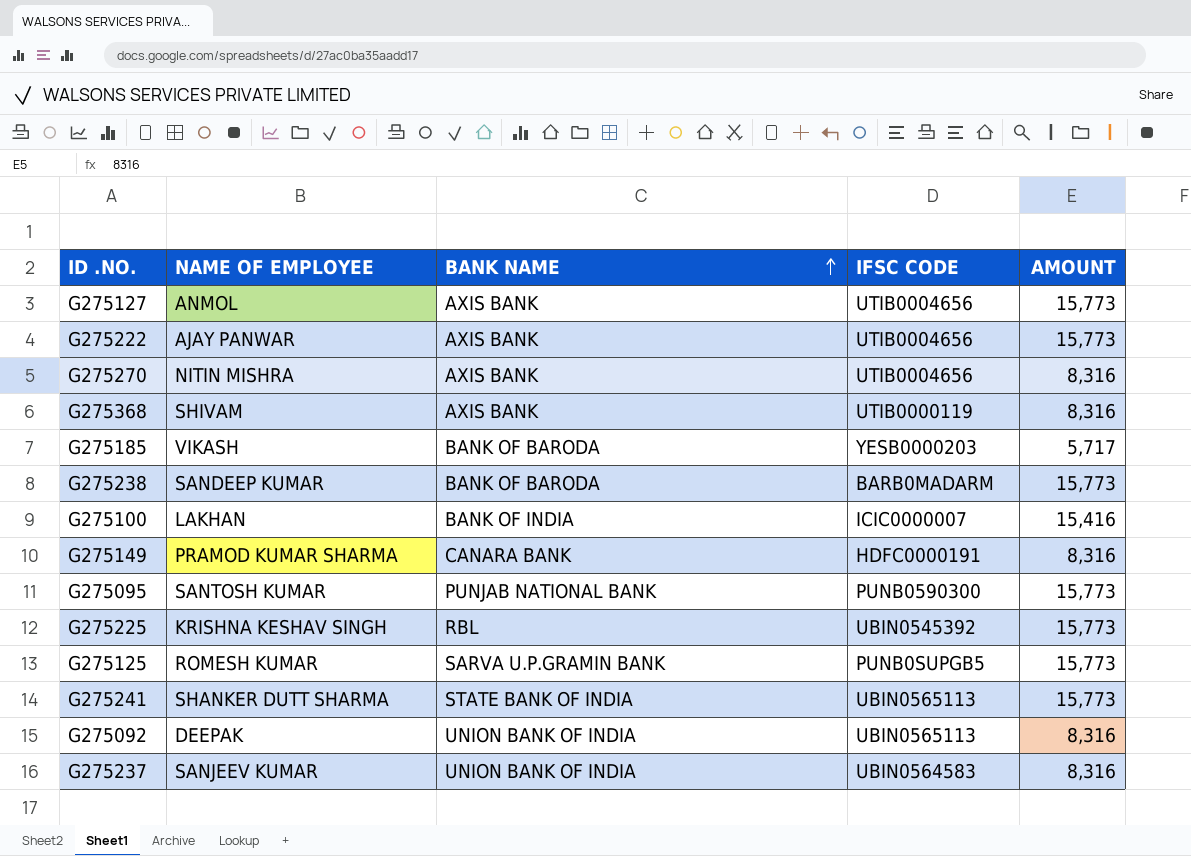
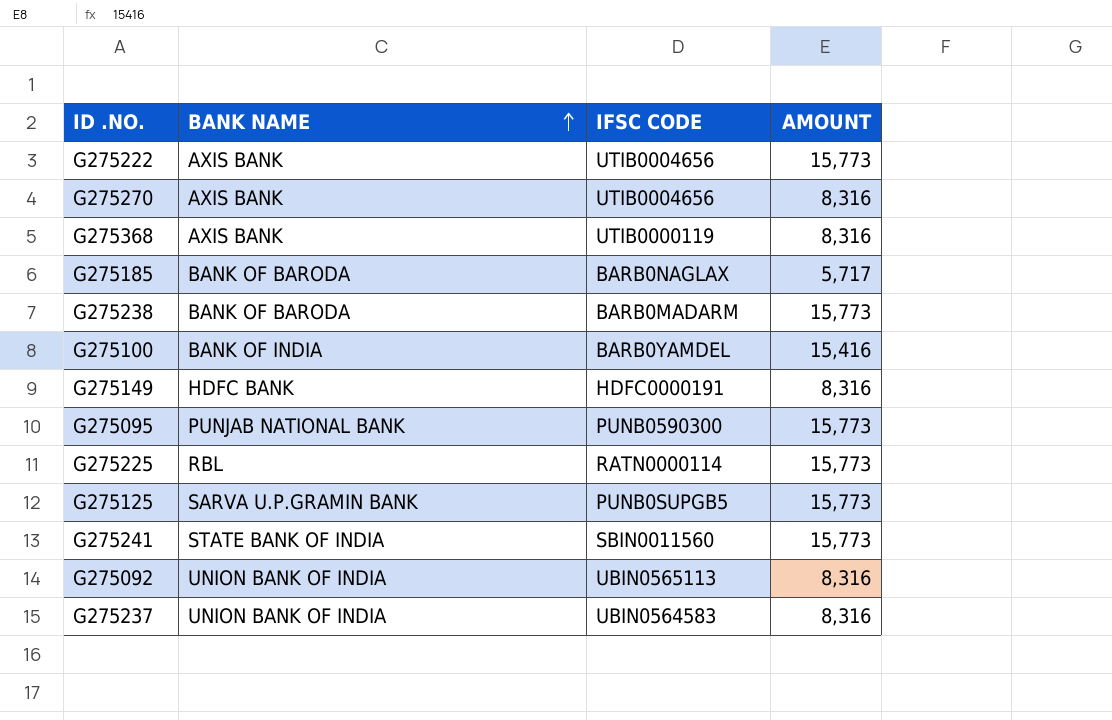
column NAME OF EMPLOYEE | position: 2 -> none
row G275127: ANMOL | AXIS BANK | UTIB0004656 | 15,773 -> none
G275185 | IFSC CODE: YESB0000203 -> BARB0NAGLAX
G275100 | IFSC CODE: ICIC0000007 -> BARB0YAMDEL
G275149 | BANK NAME: CANARA BANK -> HDFC BANK
G275225 | IFSC CODE: UBIN0545392 -> RATN0000114
G275241 | IFSC CODE: UBIN0565113 -> SBIN0011560

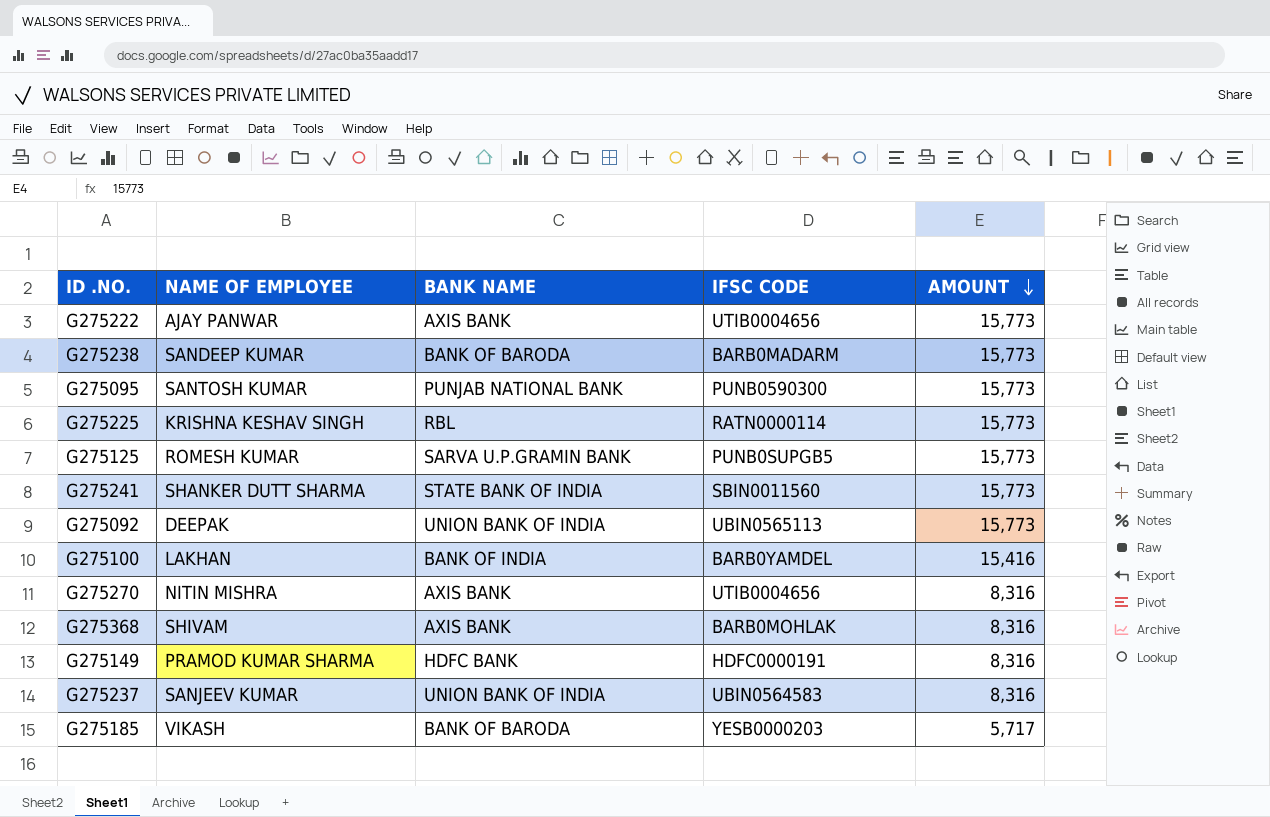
row order: BANK NAME ascending -> AMOUNT descending
column NAME OF EMPLOYEE | position: none -> 2
G275092 | AMOUNT: 8,316 -> 15,773
G275368 | IFSC CODE: UTIB0000119 -> BARB0MOHLAK
G275185 | IFSC CODE: BARB0NAGLAX -> YESB0000203

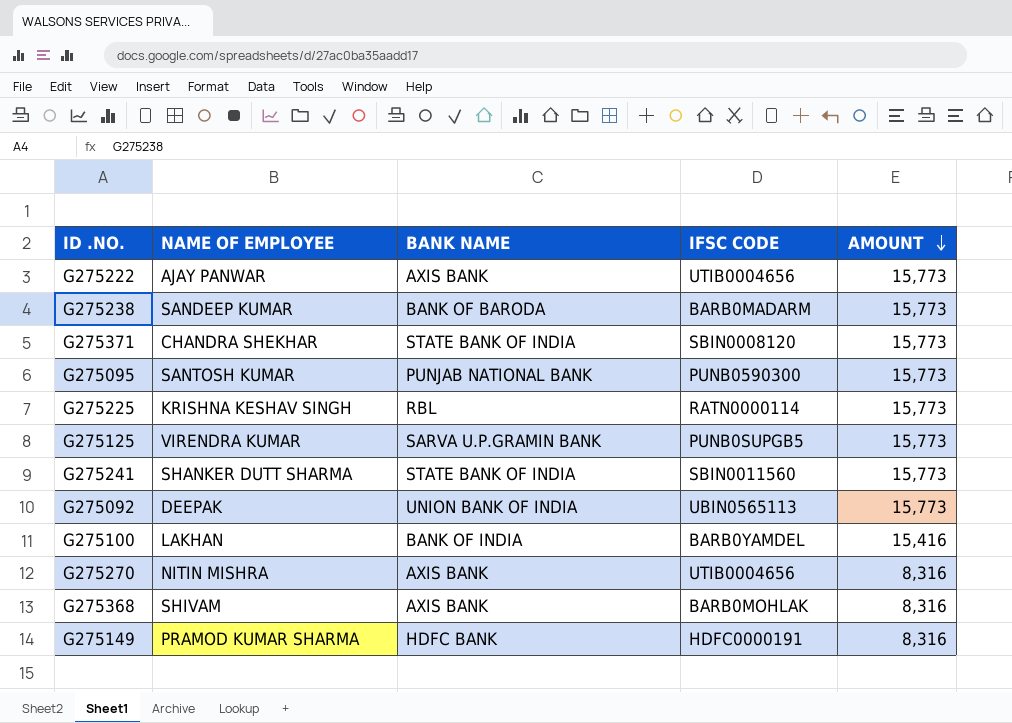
row G275237: SANJEEV KUMAR | UNION BANK OF INDIA | UBIN0564583 | 8,316 -> none
row G275185: VIKASH | BANK OF BARODA | YESB0000203 | 5,717 -> none
row G275371: none -> CHANDRA SHEKHAR | STATE BANK OF INDIA | SBIN0008120 | 15,773
G275125 | NAME OF EMPLOYEE: ROMESH KUMAR -> VIRENDRA KUMAR

